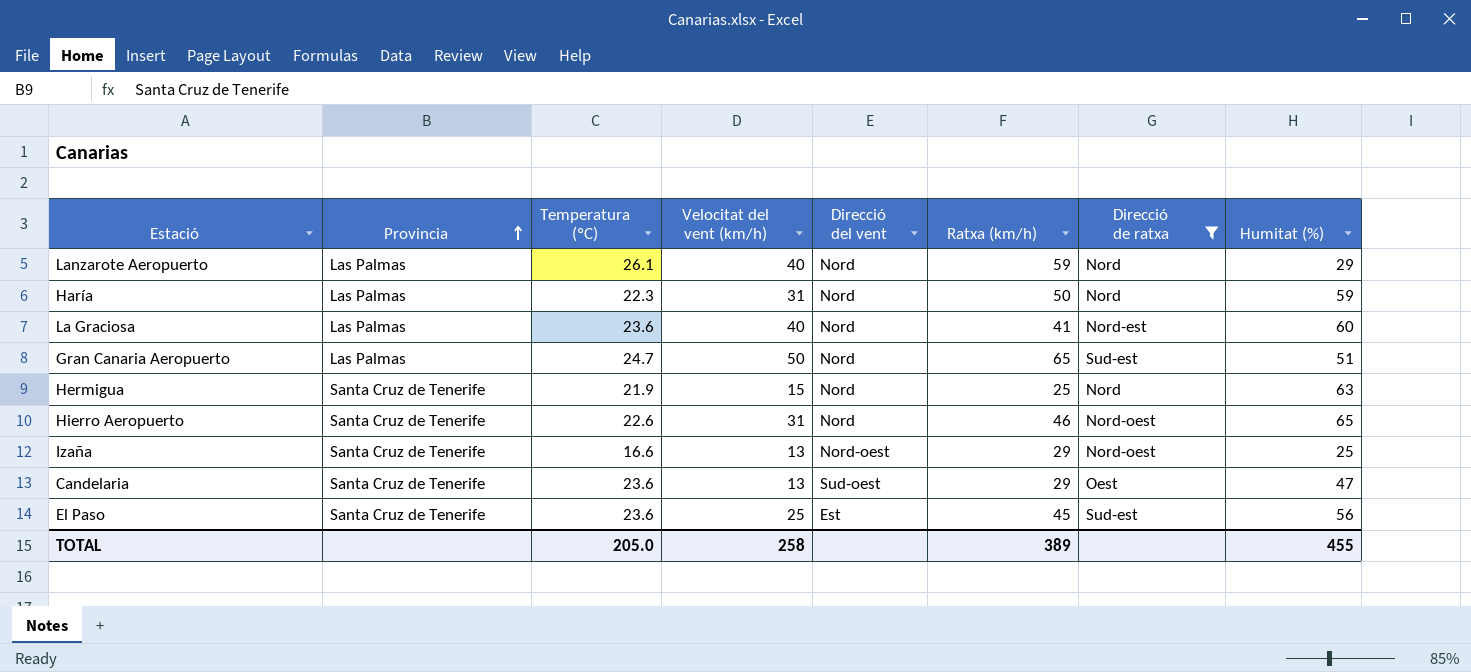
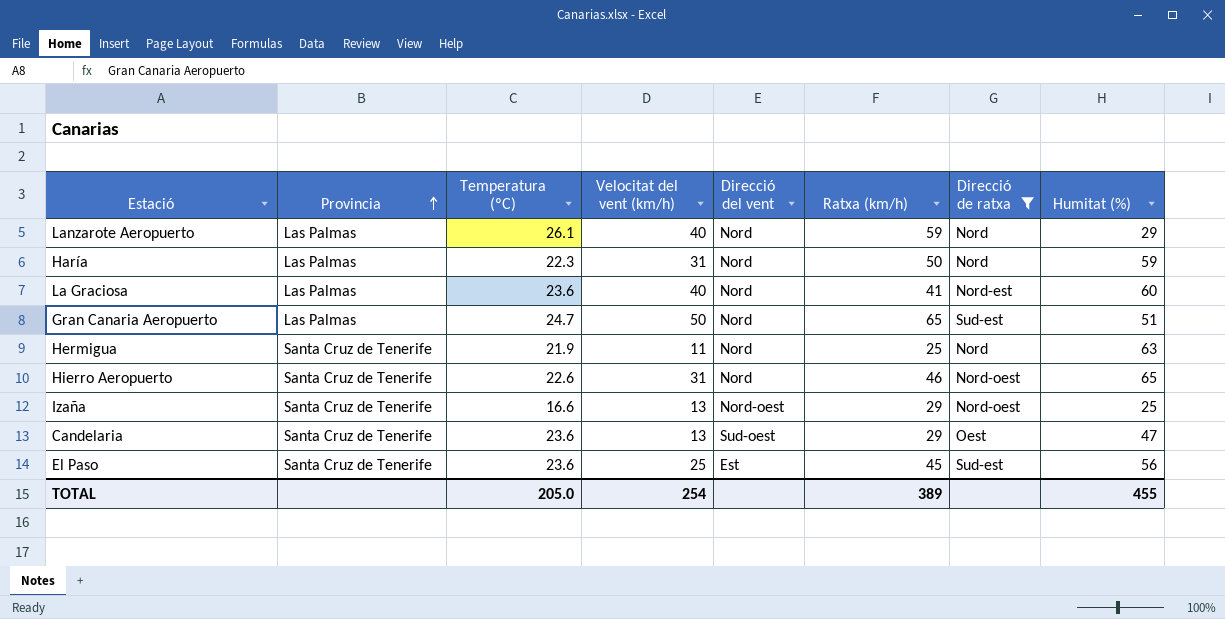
Hermigua | Velocitat del vent (km/h): 15 -> 11
TOTAL | Velocitat del vent (km/h): 258 -> 254

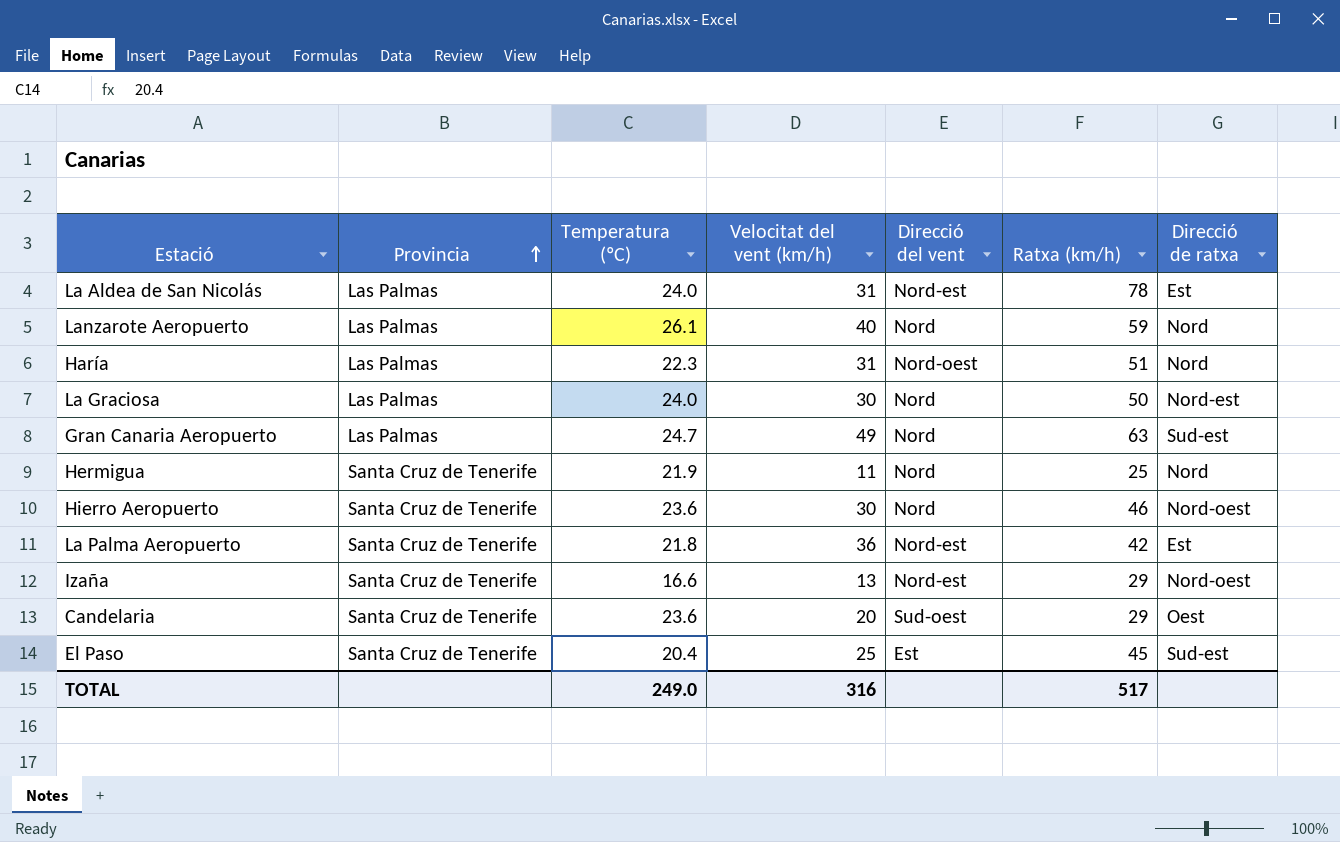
filter: Direcció de ratxa != Est -> none
column Humitat (%) | position: 8 -> none
Haría | Direcció del vent: Nord -> Nord-oest
Haría | Ratxa (km/h): 50 -> 51
La Graciosa | Temperatura (ºC): 23.6 -> 24.0
La Graciosa | Velocitat del vent (km/h): 40 -> 30
La Graciosa | Ratxa (km/h): 41 -> 50
Gran Canaria Aeropuerto | Velocitat del vent (km/h): 50 -> 49
Gran Canaria Aeropuerto | Ratxa (km/h): 65 -> 63
Hierro Aeropuerto | Temperatura (ºC): 22.6 -> 23.6
Hierro Aeropuerto | Velocitat del vent (km/h): 31 -> 30
Izaña | Direcció del vent: Nord-oest -> Nord-est
Candelaria | Velocitat del vent (km/h): 13 -> 20
El Paso | Temperatura (ºC): 23.6 -> 20.4
TOTAL | Temperatura (ºC): 205.0 -> 249.0
TOTAL | Velocitat del vent (km/h): 254 -> 316
TOTAL | Ratxa (km/h): 389 -> 517

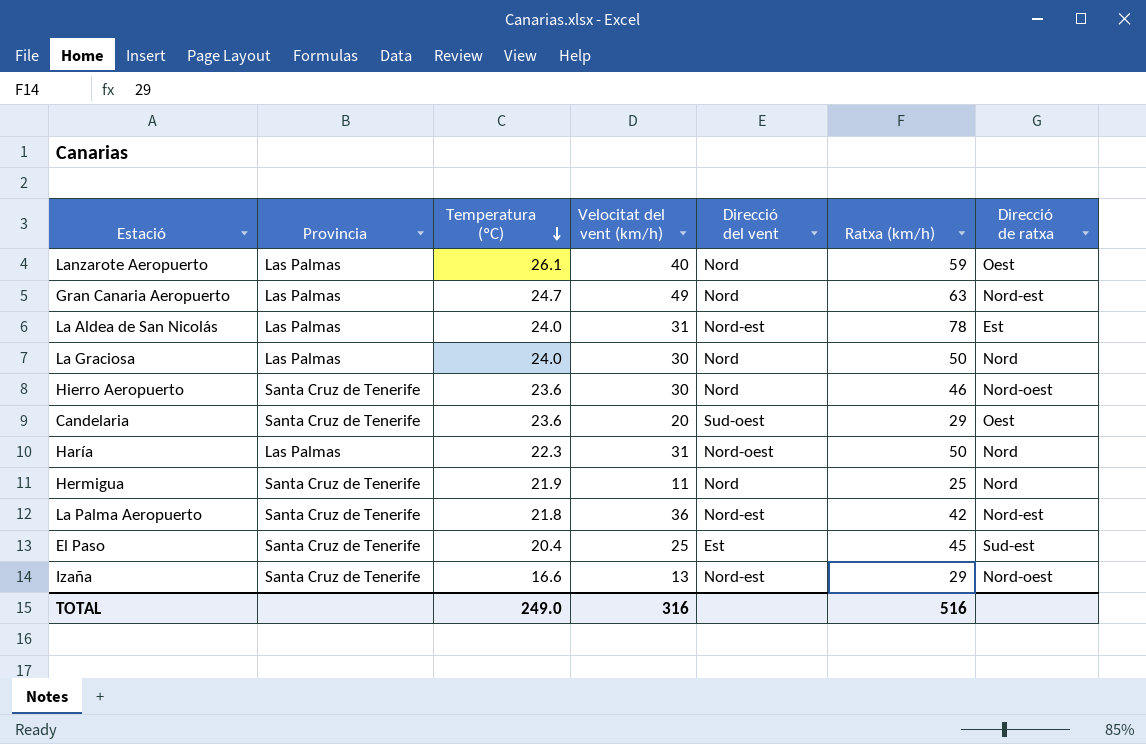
row order: Provincia ascending -> Temperatura (ºC) descending
Lanzarote Aeropuerto | Direcció de ratxa: Nord -> Oest
Gran Canaria Aeropuerto | Direcció de ratxa: Sud-est -> Nord-est
La Graciosa | Direcció de ratxa: Nord-est -> Nord
Haría | Ratxa (km/h): 51 -> 50
La Palma Aeropuerto | Direcció de ratxa: Est -> Nord-est
TOTAL | Ratxa (km/h): 517 -> 516

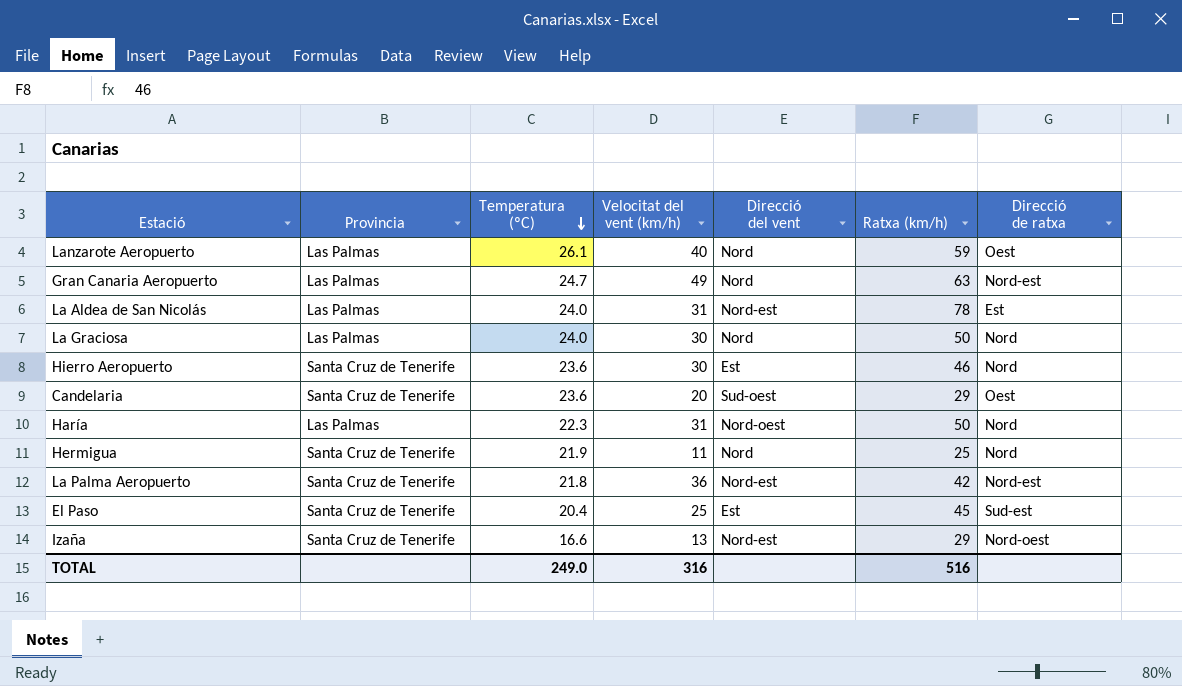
Hierro Aeropuerto | Direcció del vent: Nord -> Est
Hierro Aeropuerto | Direcció de ratxa: Nord-oest -> Nord

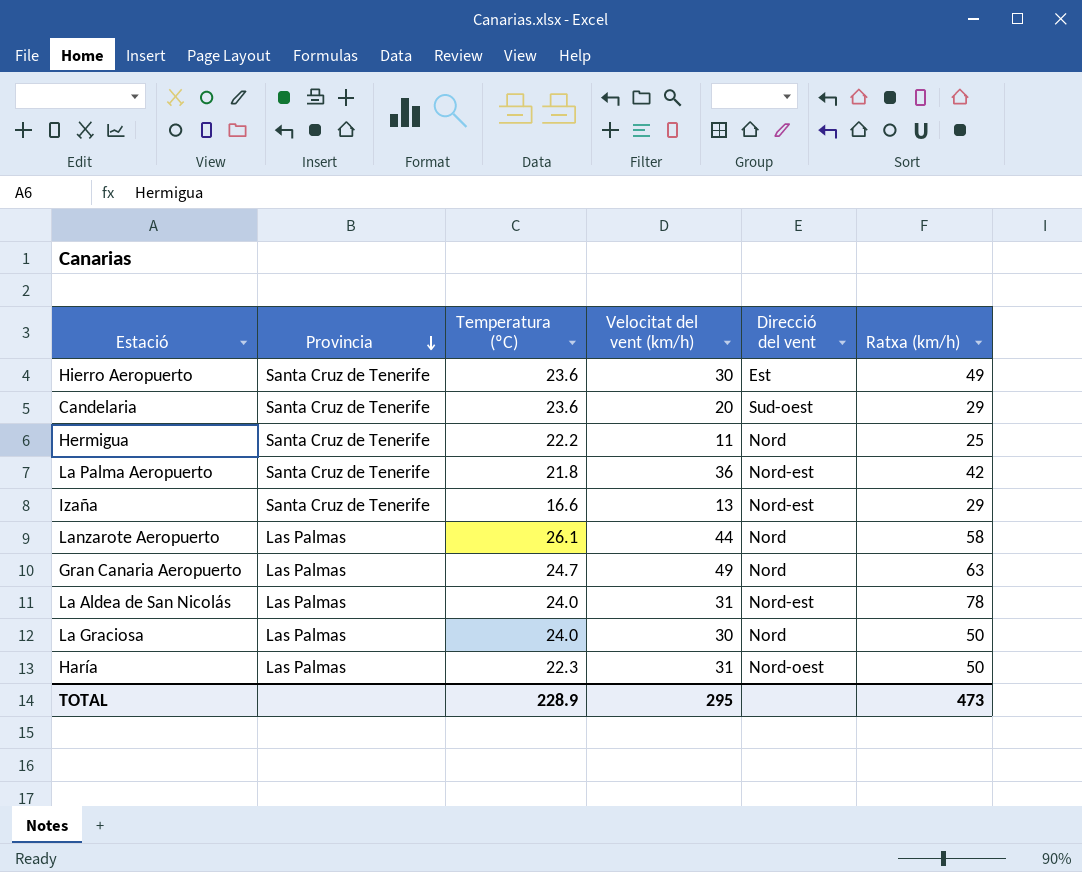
row order: Temperatura (ºC) descending -> Provincia descending
column Direcció de ratxa | position: 7 -> none
row El Paso: Santa Cruz de Tenerife | 20.4 | 25 | Est | 45 | Sud-est -> none
Hierro Aeropuerto | Ratxa (km/h): 46 -> 49
Hermigua | Temperatura (ºC): 21.9 -> 22.2
Lanzarote Aeropuerto | Velocitat del vent (km/h): 40 -> 44
Lanzarote Aeropuerto | Ratxa (km/h): 59 -> 58
TOTAL | Temperatura (ºC): 249.0 -> 228.9
TOTAL | Velocitat del vent (km/h): 316 -> 295
TOTAL | Ratxa (km/h): 516 -> 473

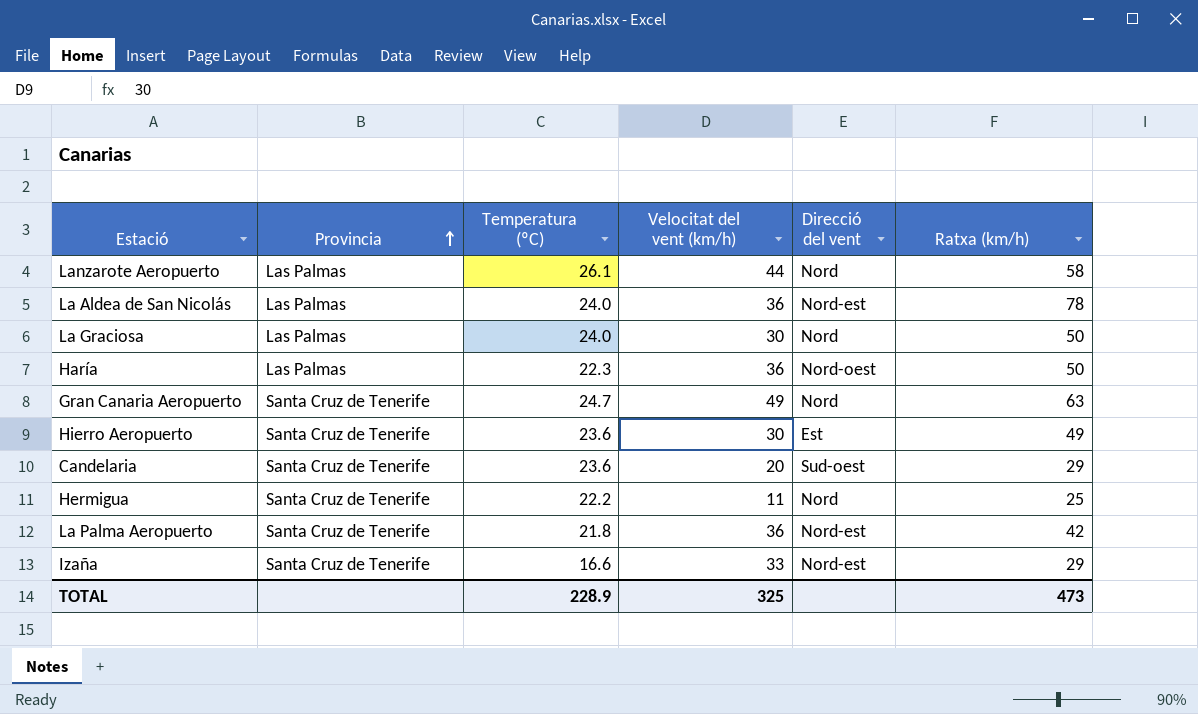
row order: Provincia descending -> Provincia ascending
La Aldea de San Nicolás | Velocitat del vent (km/h): 31 -> 36
Haría | Velocitat del vent (km/h): 31 -> 36
Gran Canaria Aeropuerto | Provincia: Las Palmas -> Santa Cruz de Tenerife
Izaña | Velocitat del vent (km/h): 13 -> 33
TOTAL | Velocitat del vent (km/h): 295 -> 325

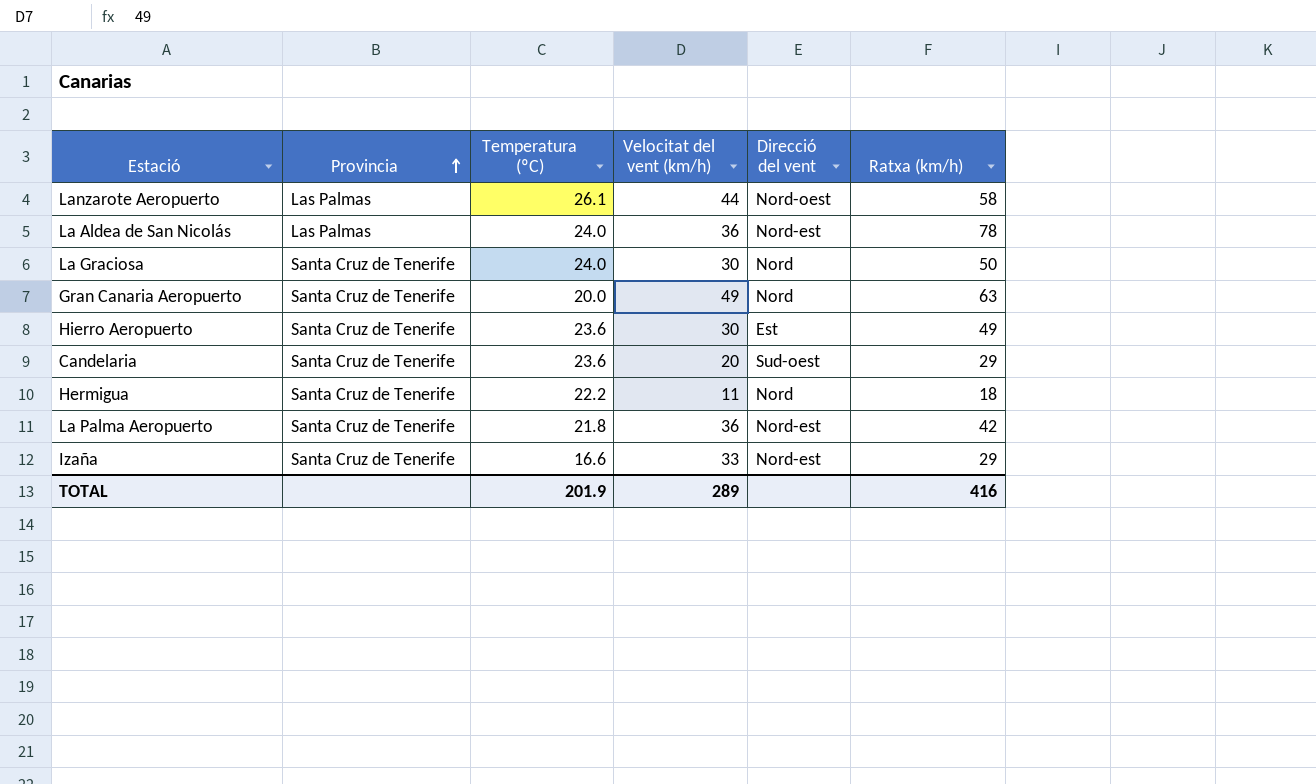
row Haría: Las Palmas | 22.3 | 36 | Nord-oest | 50 -> none
Lanzarote Aeropuerto | Direcció del vent: Nord -> Nord-oest
La Graciosa | Provincia: Las Palmas -> Santa Cruz de Tenerife
Gran Canaria Aeropuerto | Temperatura (ºC): 24.7 -> 20.0
Hermigua | Ratxa (km/h): 25 -> 18
TOTAL | Temperatura (ºC): 228.9 -> 201.9
TOTAL | Velocitat del vent (km/h): 325 -> 289
TOTAL | Ratxa (km/h): 473 -> 416

